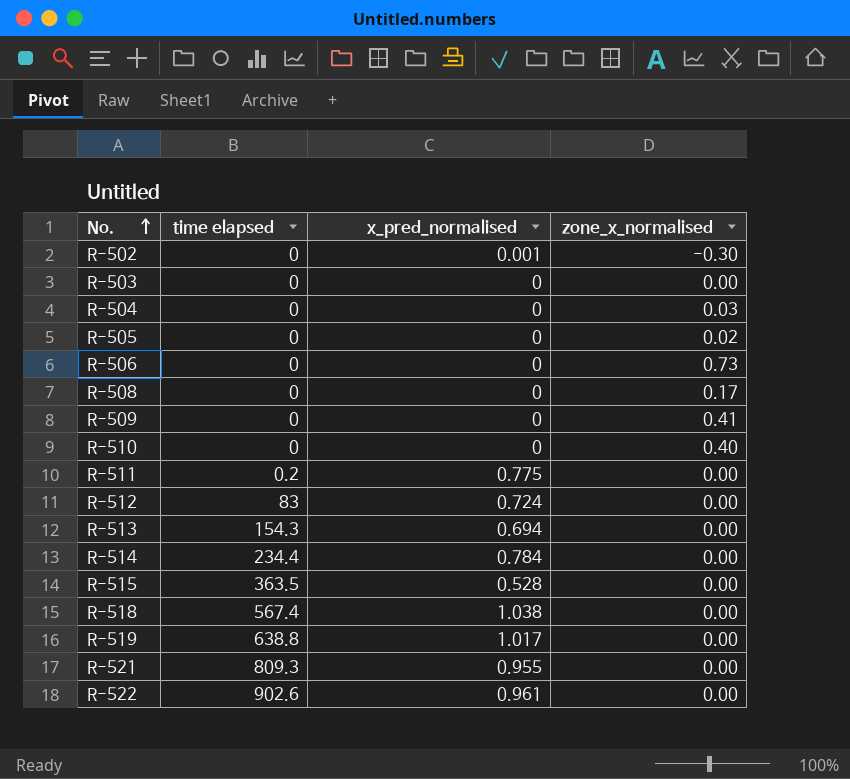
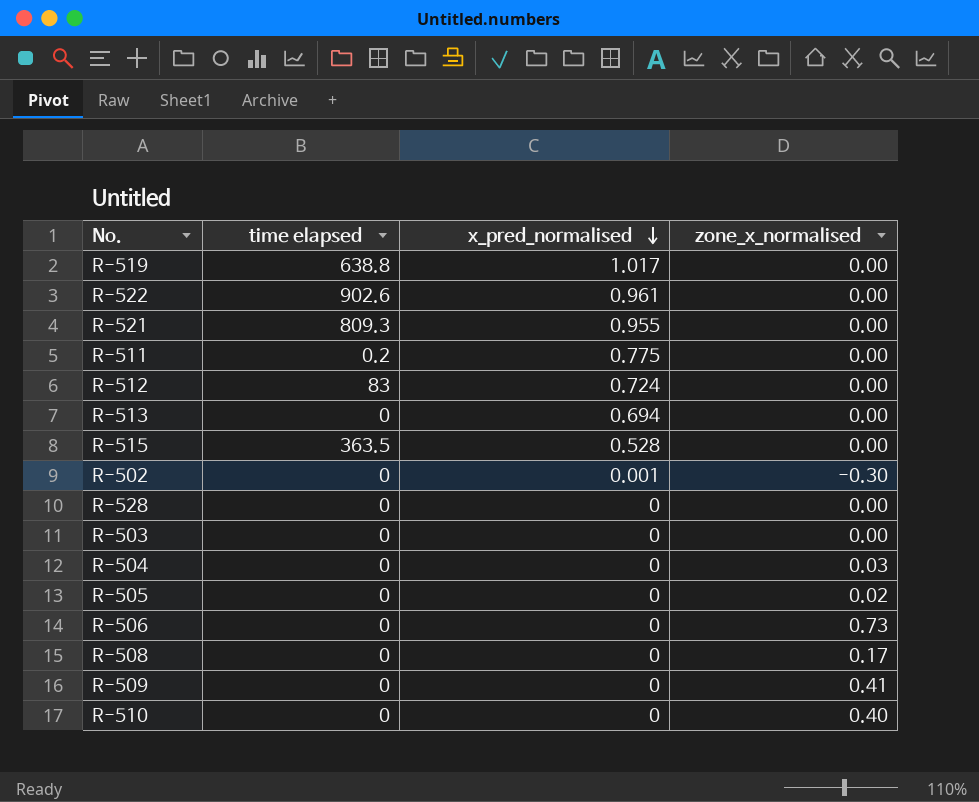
row order: No. ascending -> x_pred_normalised descending
row R-514: 234.4 | 0.784 | 0.00 -> none
row R-518: 567.4 | 1.038 | 0.00 -> none
R-513 | time elapsed: 154.3 -> 0
row R-528: none -> 0 | 0 | 0.00

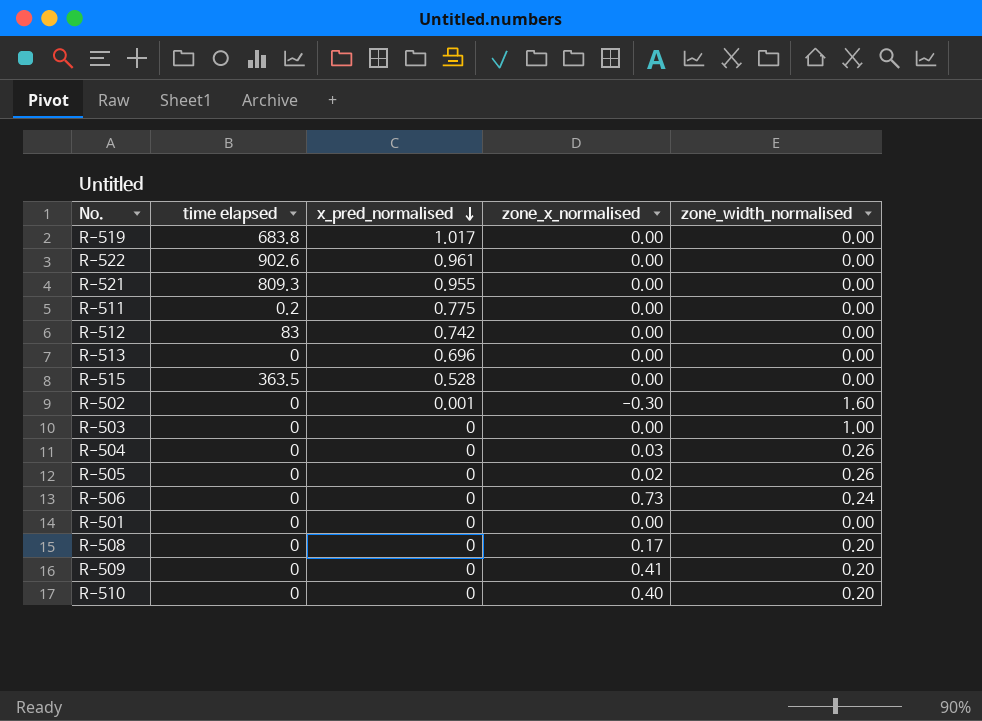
column zone_width_normalised | position: none -> 5
row R-528: 0 | 0 | 0.00 -> none
R-519 | time elapsed: 638.8 -> 683.8
R-512 | x_pred_normalised: 0.724 -> 0.742
R-513 | x_pred_normalised: 0.694 -> 0.696
row R-501: none -> 0 | 0 | 0.00 | 0.00

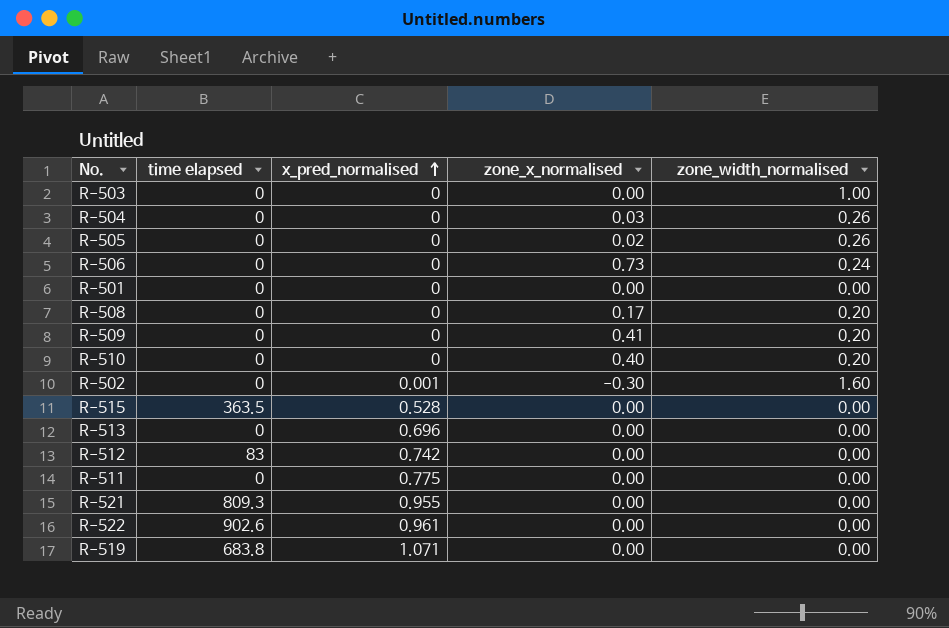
row order: x_pred_normalised descending -> x_pred_normalised ascending
R-511 | time elapsed: 0.2 -> 0
R-519 | x_pred_normalised: 1.017 -> 1.071

